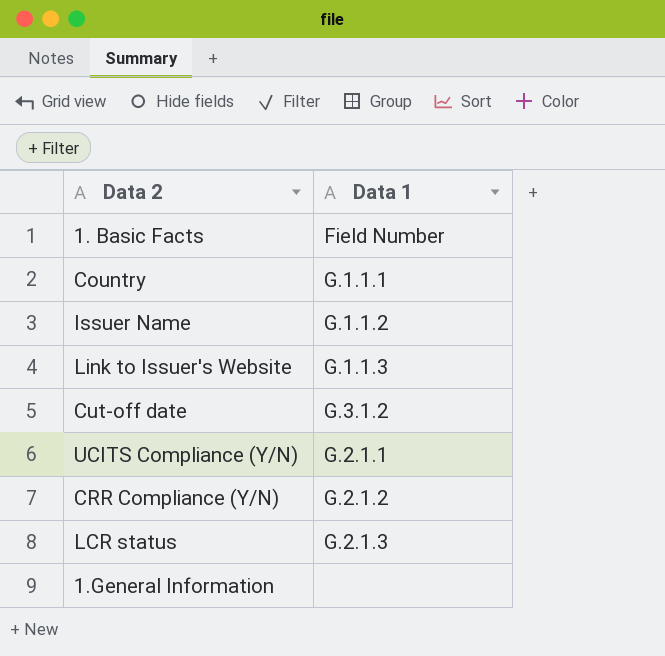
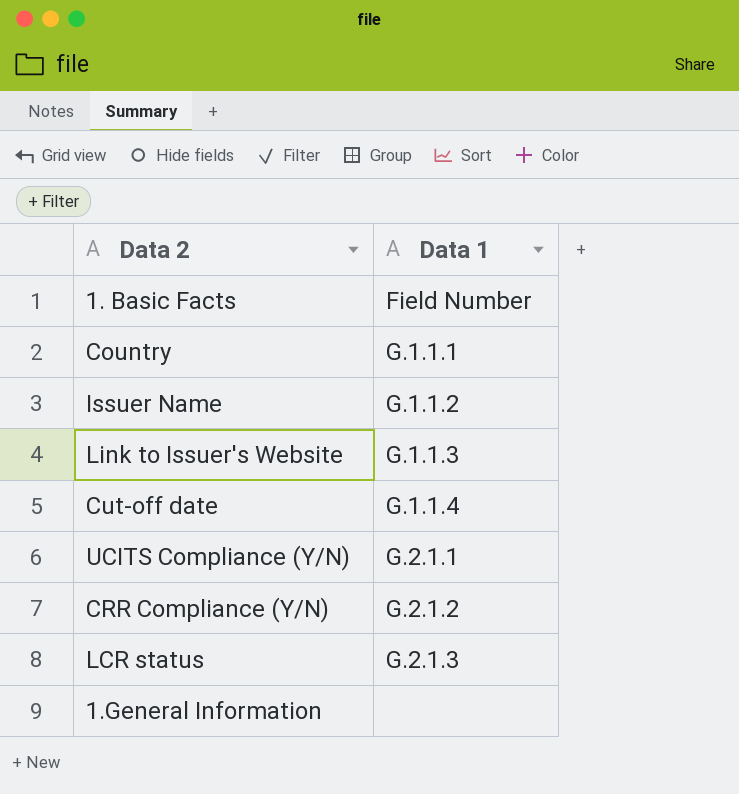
Cut-off date | Data 1: G.3.1.2 -> G.1.1.4

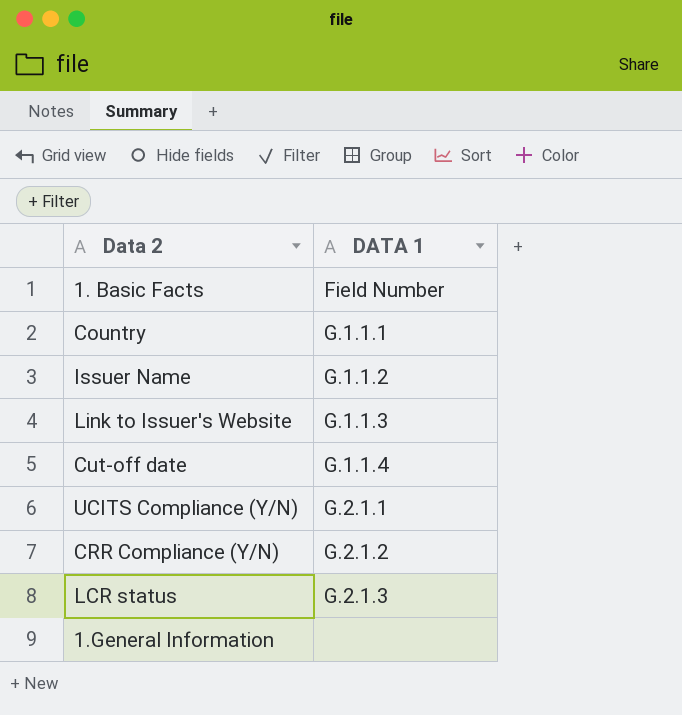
column name: Data 1 -> DATA 1

